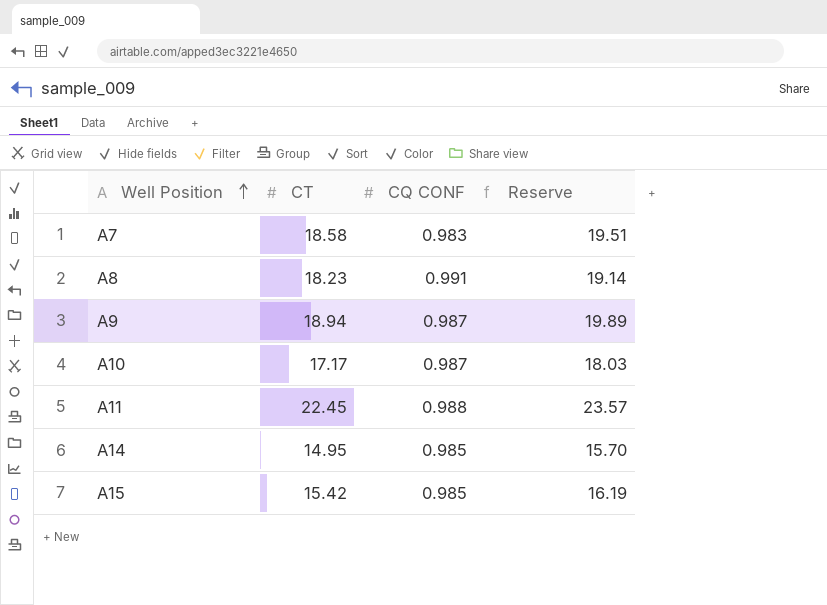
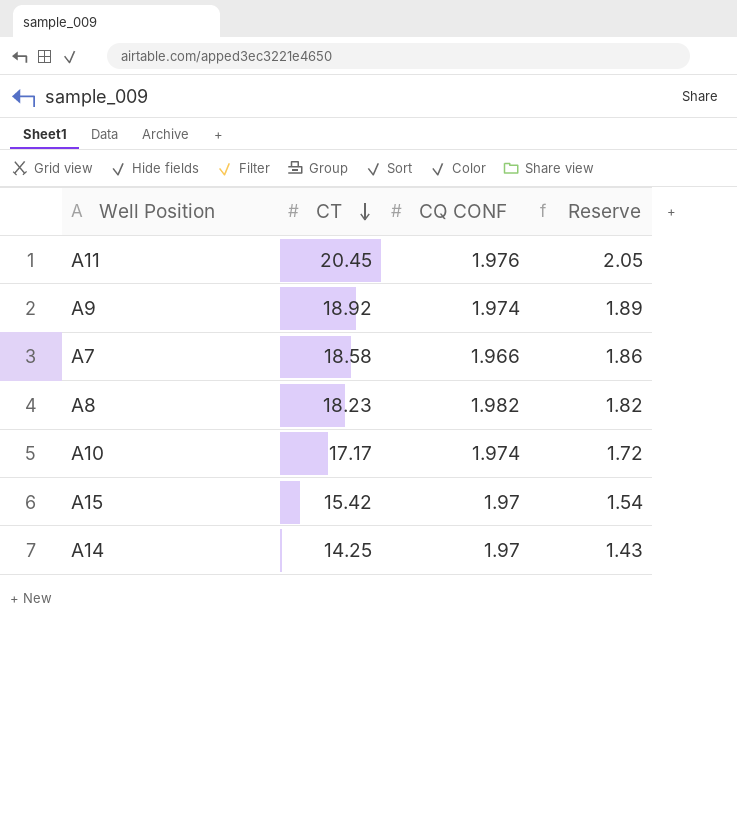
row order: Well Position ascending -> CT descending
column Reserve | formula: [CT] * 1.05 -> [CT] * 0.1
A11 | CT: 22.45 -> 20.45
A11 | CQ CONF: 0.988 -> 1.976
A9 | CT: 18.94 -> 18.92
A9 | CQ CONF: 0.987 -> 1.974
A7 | CQ CONF: 0.983 -> 1.966
A8 | CQ CONF: 0.991 -> 1.982
A10 | CQ CONF: 0.987 -> 1.974
A15 | CQ CONF: 0.985 -> 1.97
A14 | CT: 14.95 -> 14.25
A14 | CQ CONF: 0.985 -> 1.97

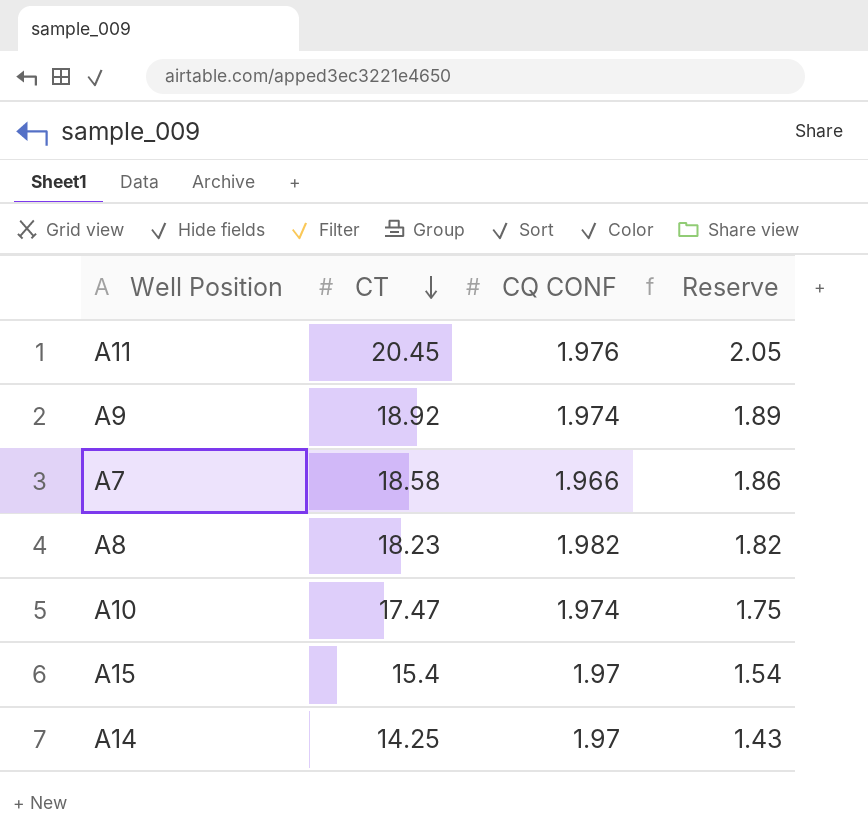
A10 | CT: 17.17 -> 17.47
A10 | Reserve: 1.72 -> 1.75
A15 | CT: 15.42 -> 15.4

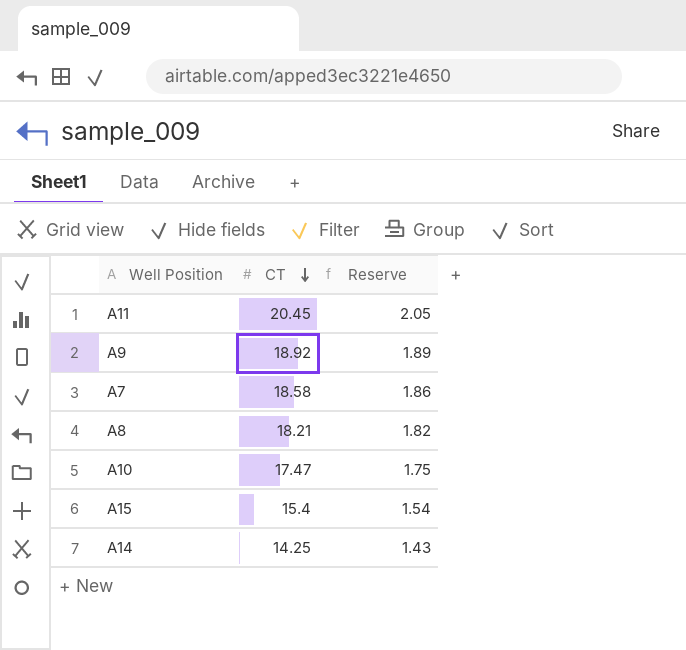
column CQ CONF | position: 3 -> none
A8 | CT: 18.23 -> 18.21

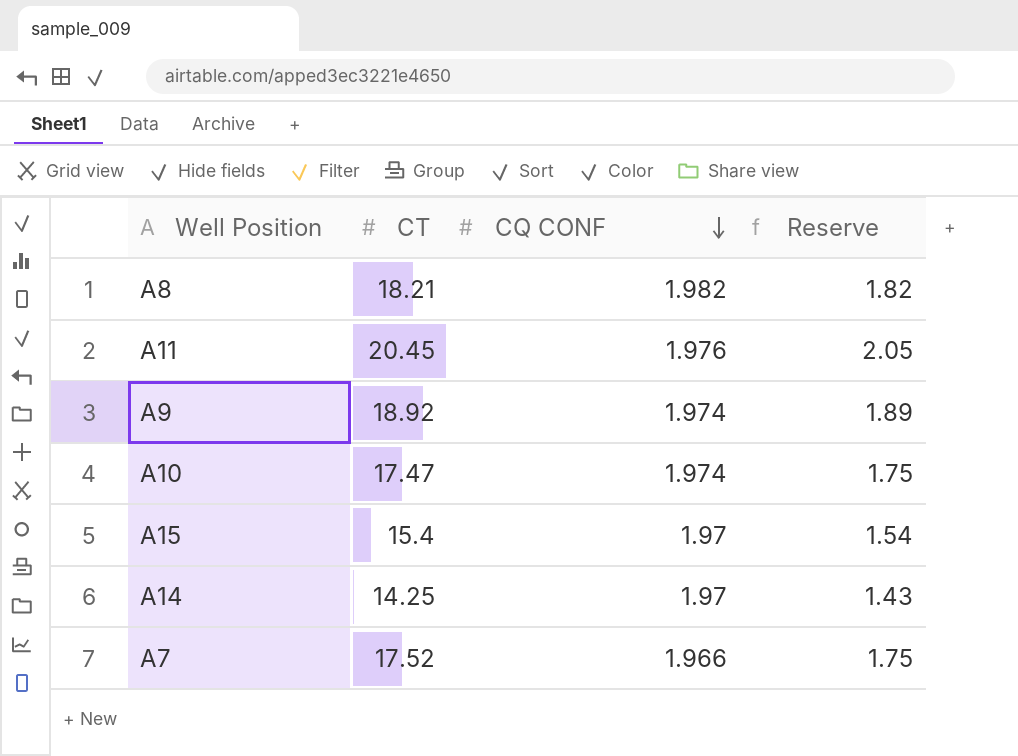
row order: CT descending -> CQ CONF descending
column CQ CONF | position: none -> 3
A7 | CT: 18.58 -> 17.52
A7 | Reserve: 1.86 -> 1.75

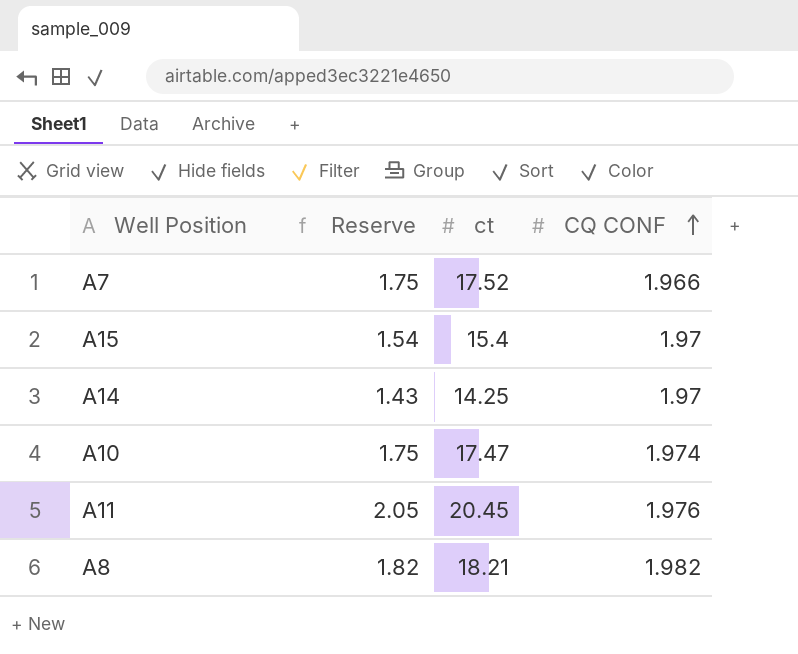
row order: CQ CONF descending -> CQ CONF ascending
column Reserve | position: 4 -> 2
column name: CT -> ct
row A9: 18.92 | 1.974 | 1.89 -> none

